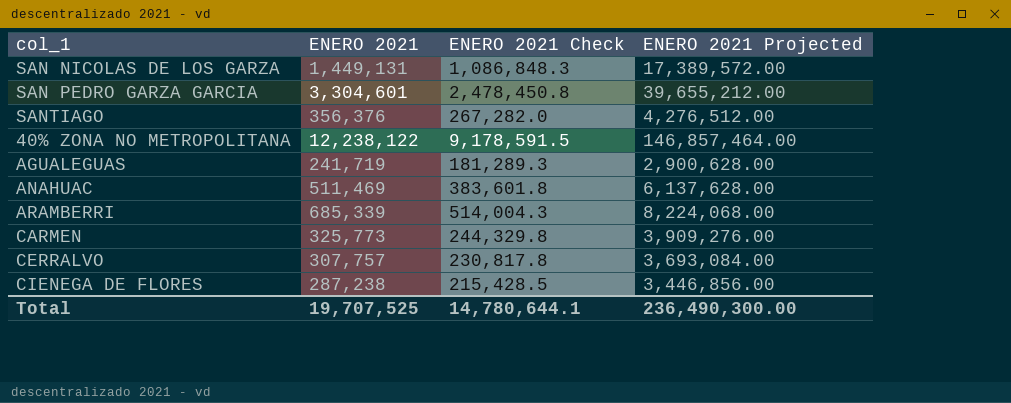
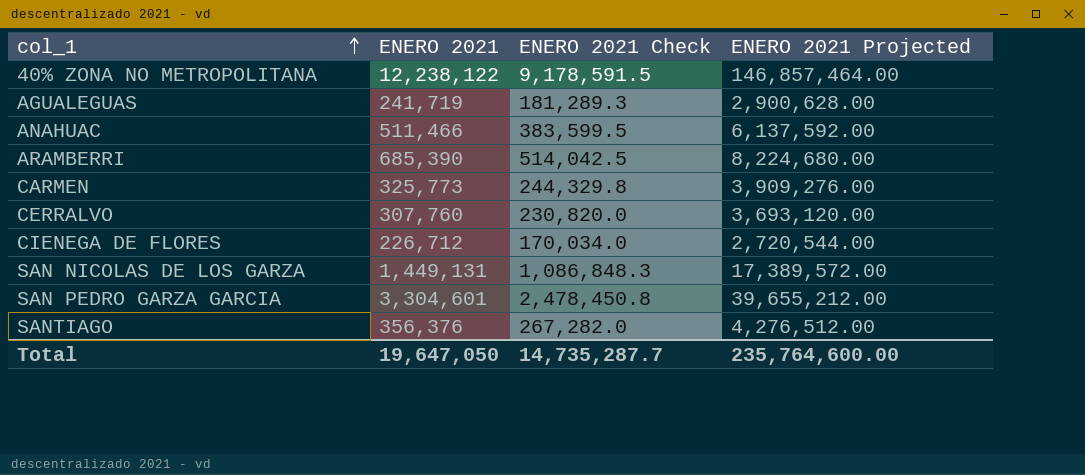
row order: none -> col_1 ascending
ANAHUAC | ENERO 2021: 511,469 -> 511,466
ANAHUAC | ENERO 2021 Check: 383,601.8 -> 383,599.5
ANAHUAC | ENERO 2021 Projected: 6,137,628.00 -> 6,137,592.00
ARAMBERRI | ENERO 2021: 685,339 -> 685,390
ARAMBERRI | ENERO 2021 Check: 514,004.3 -> 514,042.5
ARAMBERRI | ENERO 2021 Projected: 8,224,068.00 -> 8,224,680.00
CERRALVO | ENERO 2021: 307,757 -> 307,760
CERRALVO | ENERO 2021 Check: 230,817.8 -> 230,820.0
CERRALVO | ENERO 2021 Projected: 3,693,084.00 -> 3,693,120.00
CIENEGA DE FLORES | ENERO 2021: 287,238 -> 226,712
CIENEGA DE FLORES | ENERO 2021 Check: 215,428.5 -> 170,034.0
CIENEGA DE FLORES | ENERO 2021 Projected: 3,446,856.00 -> 2,720,544.00
Total | ENERO 2021: 19,707,525 -> 19,647,050
Total | ENERO 2021 Check: 14,780,644.1 -> 14,735,287.7
Total | ENERO 2021 Projected: 236,490,300.00 -> 235,764,600.00

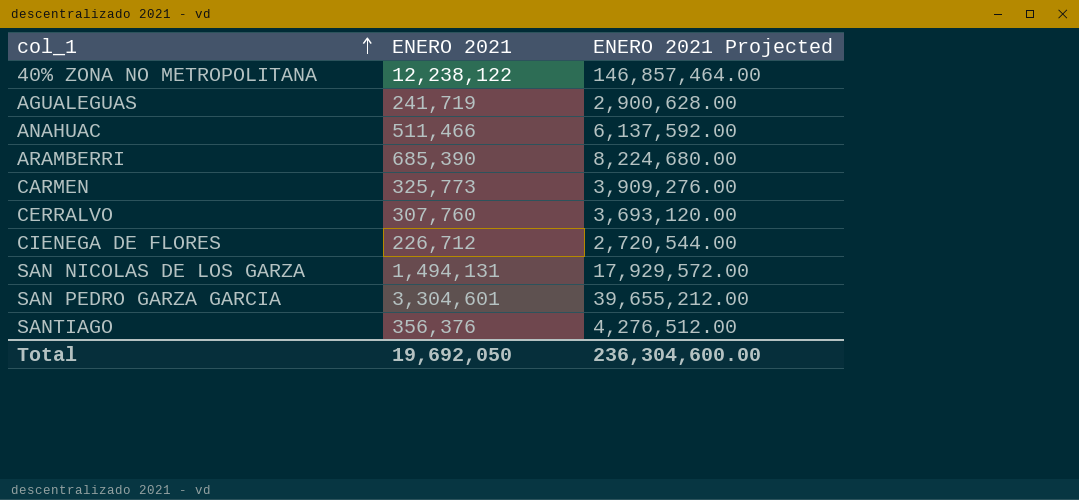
column ENERO 2021 Check | formula: [ENERO 2021] * 0.75 -> none
SAN NICOLAS DE LOS GARZA | ENERO 2021: 1,449,131 -> 1,494,131
SAN NICOLAS DE LOS GARZA | ENERO 2021 Projected: 17,389,572.00 -> 17,929,572.00
Total | ENERO 2021: 19,647,050 -> 19,692,050
Total | ENERO 2021 Projected: 235,764,600.00 -> 236,304,600.00

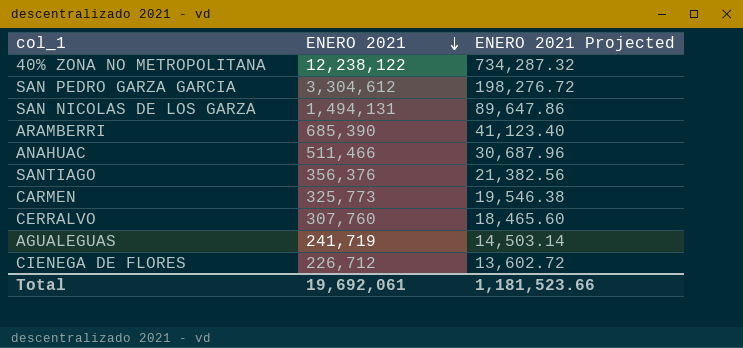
row order: col_1 ascending -> ENERO 2021 descending
column ENERO 2021 Projected | formula: [ENERO 2021] * 12 -> [ENERO 2021] * 0.06
SAN PEDRO GARZA GARCIA | ENERO 2021: 3,304,601 -> 3,304,612
Total | ENERO 2021: 19,692,050 -> 19,692,061
Total | ENERO 2021 Projected: 236,304,600.00 -> 1,181,523.66

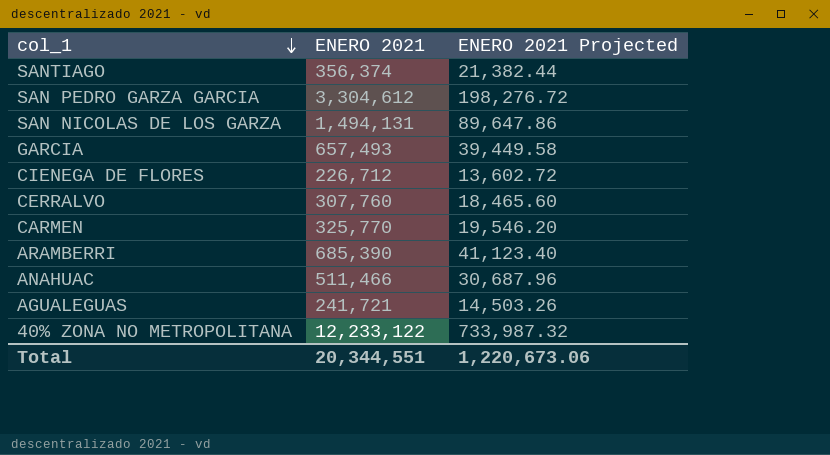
row order: ENERO 2021 descending -> col_1 descending
SANTIAGO | ENERO 2021: 356,376 -> 356,374
SANTIAGO | ENERO 2021 Projected: 21,382.56 -> 21,382.44
row GARCIA: none -> 657,493 | 39,449.58
CARMEN | ENERO 2021: 325,773 -> 325,770
CARMEN | ENERO 2021 Projected: 19,546.38 -> 19,546.20
AGUALEGUAS | ENERO 2021: 241,719 -> 241,721
AGUALEGUAS | ENERO 2021 Projected: 14,503.14 -> 14,503.26
40% ZONA NO METROPOLITANA | ENERO 2021: 12,238,122 -> 12,233,122
40% ZONA NO METROPOLITANA | ENERO 2021 Projected: 734,287.32 -> 733,987.32
Total | ENERO 2021: 19,692,061 -> 20,344,551
Total | ENERO 2021 Projected: 1,181,523.66 -> 1,220,673.06

